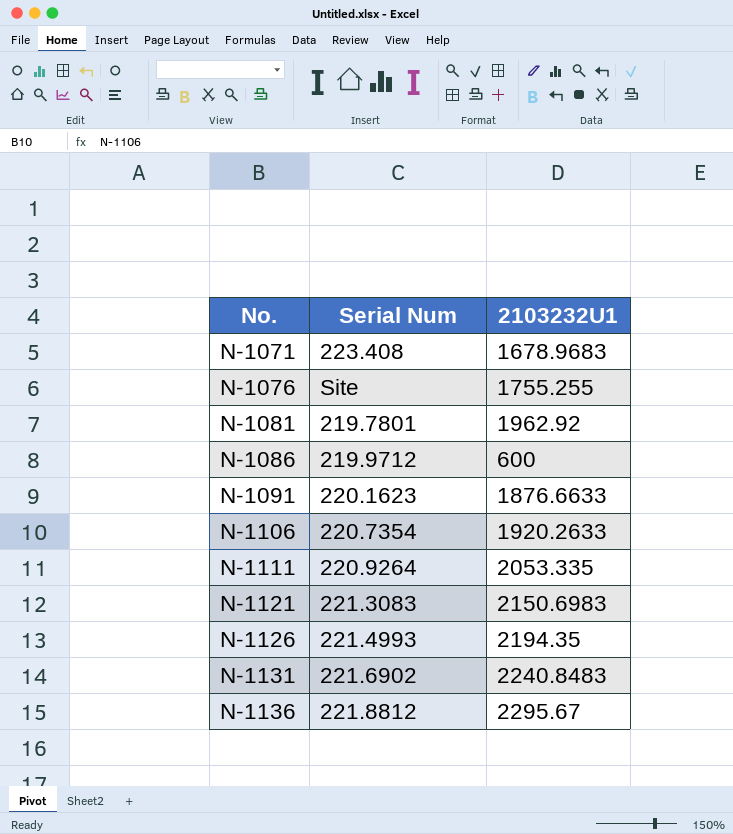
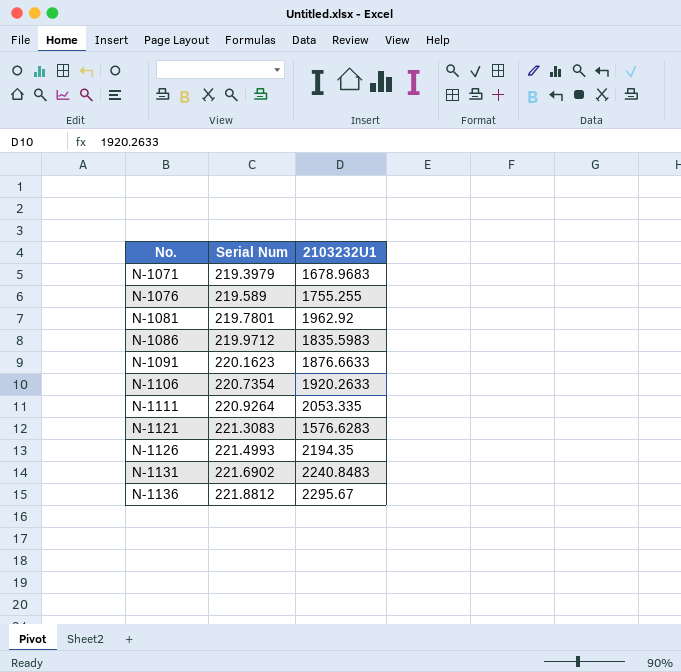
N-1071 | Serial Num: 223.408 -> 219.3979
N-1076 | Serial Num: Site -> 219.589
N-1086 | 2103232U1: 600 -> 1835.5983
N-1121 | 2103232U1: 2150.6983 -> 1576.6283

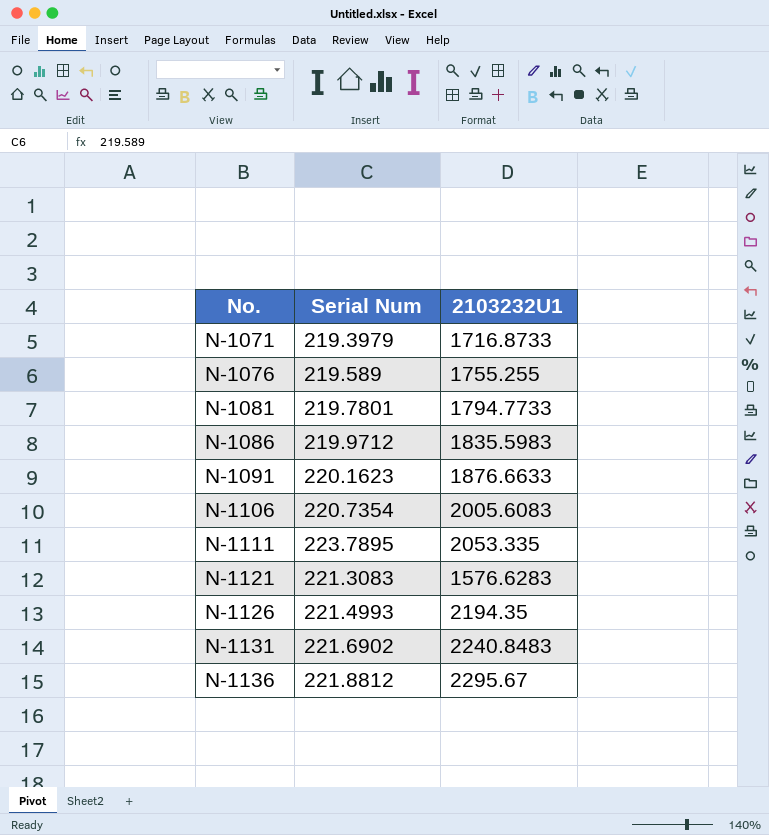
N-1071 | 2103232U1: 1678.9683 -> 1716.8733
N-1081 | 2103232U1: 1962.92 -> 1794.7733
N-1106 | 2103232U1: 1920.2633 -> 2005.6083
N-1111 | Serial Num: 220.9264 -> 223.7895

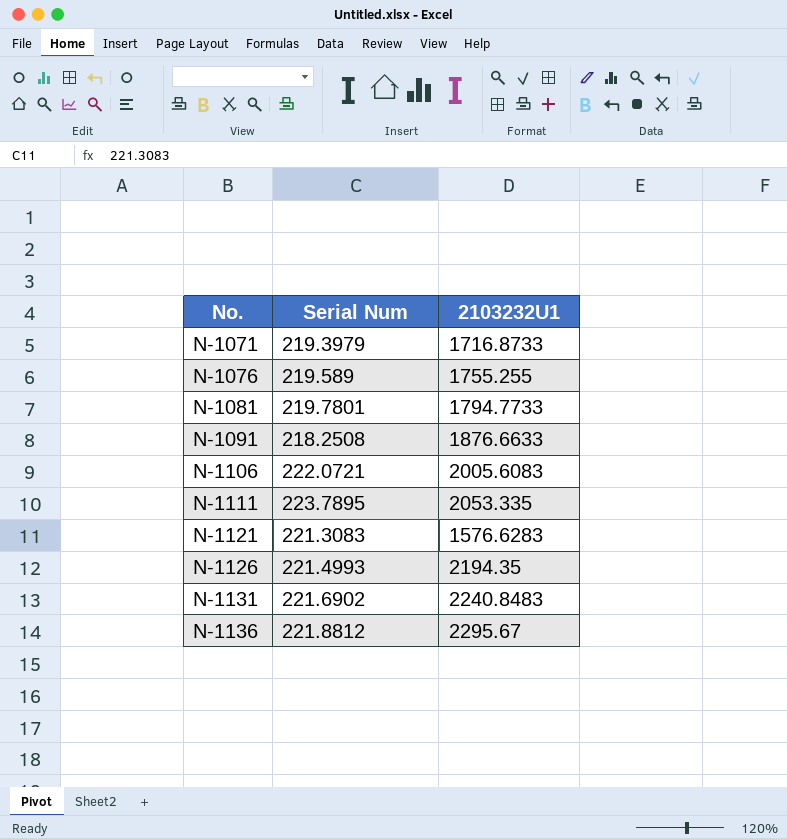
row N-1086: 219.9712 | 1835.5983 -> none
N-1091 | Serial Num: 220.1623 -> 218.2508
N-1106 | Serial Num: 220.7354 -> 222.0721

